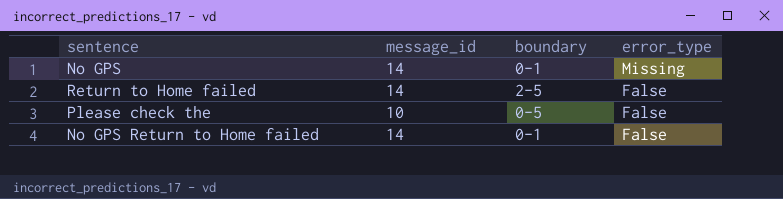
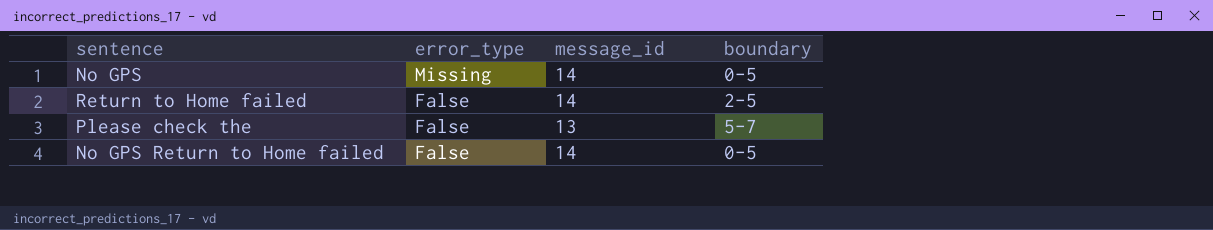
column error_type | position: 4 -> 2
No GPS | boundary: 0-1 -> 0-5
Please check the | message_id: 10 -> 13
Please check the | boundary: 0-5 -> 5-7
No GPS Return to Home failed | boundary: 0-1 -> 0-5

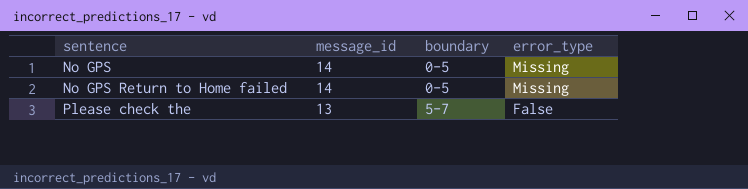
row order: error_type descending -> sentence ascending
column error_type | position: 2 -> 4
row Return to Home failed: False | 14 | 2-5 -> none
No GPS Return to Home failed | error_type: False -> Missing

